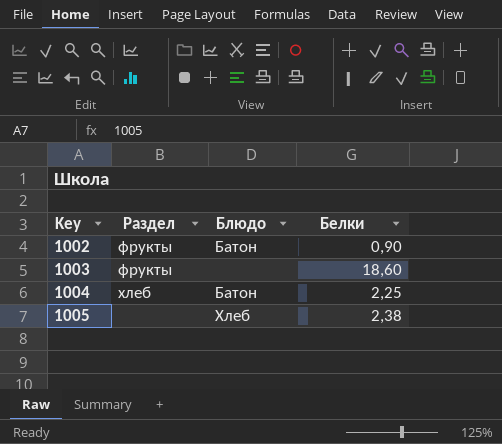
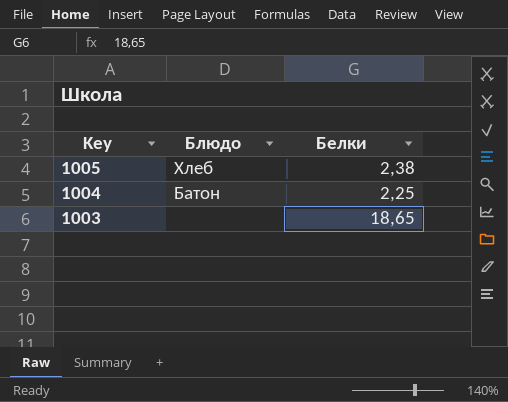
row order: Key ascending -> Key descending
column Раздел | position: 2 -> none
row 1002: фрукты | Батон | 0,90 -> none
1003 | Белки: 18,60 -> 18,65

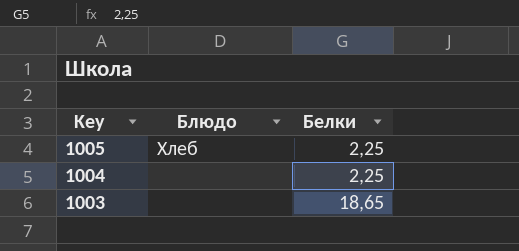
1005 | Белки: 2,38 -> 2,25
1004 | Блюдо: Батон -> none

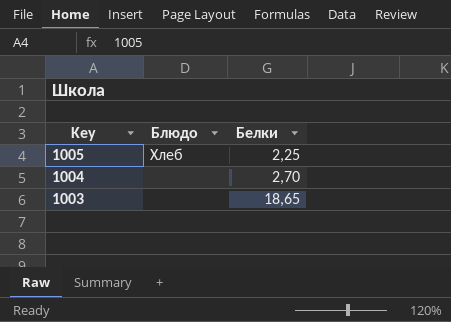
1004 | Белки: 2,25 -> 2,70

